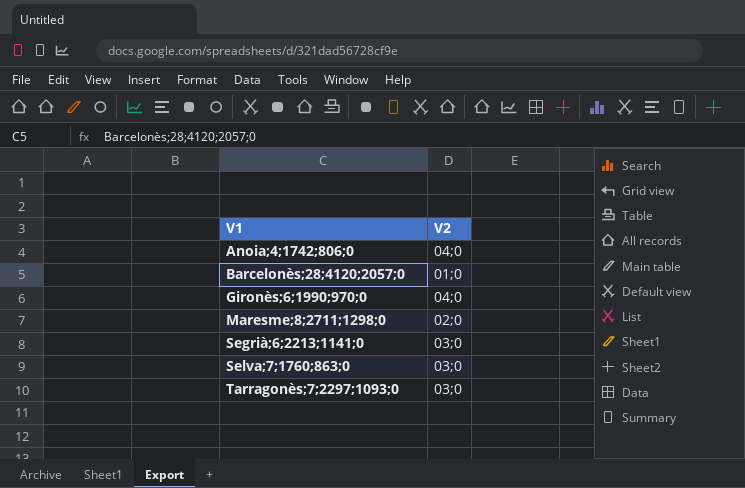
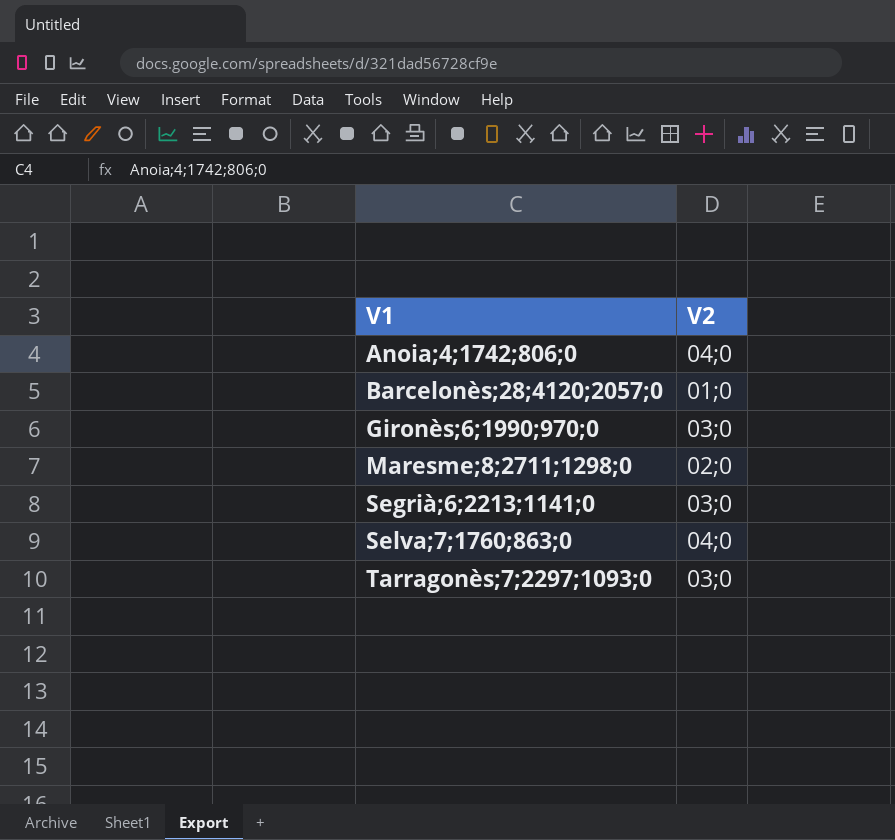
Gironès;6;1990;970;0 | V2: 04;0 -> 03;0
Selva;7;1760;863;0 | V2: 03;0 -> 04;0

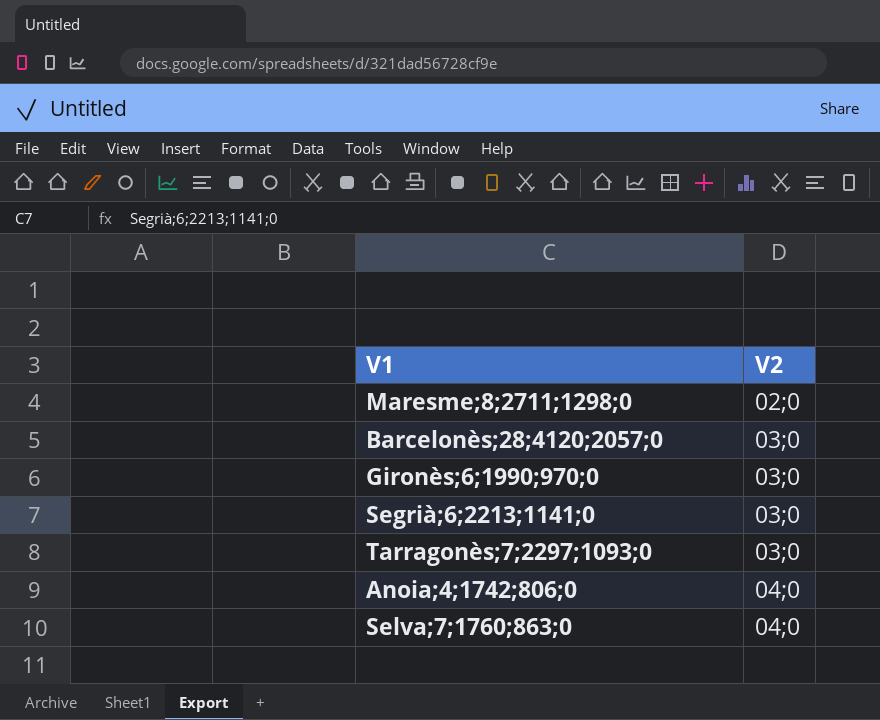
row order: V1 ascending -> V2 ascending
Barcelonès;28;4120;2057;0 | V2: 01;0 -> 03;0

